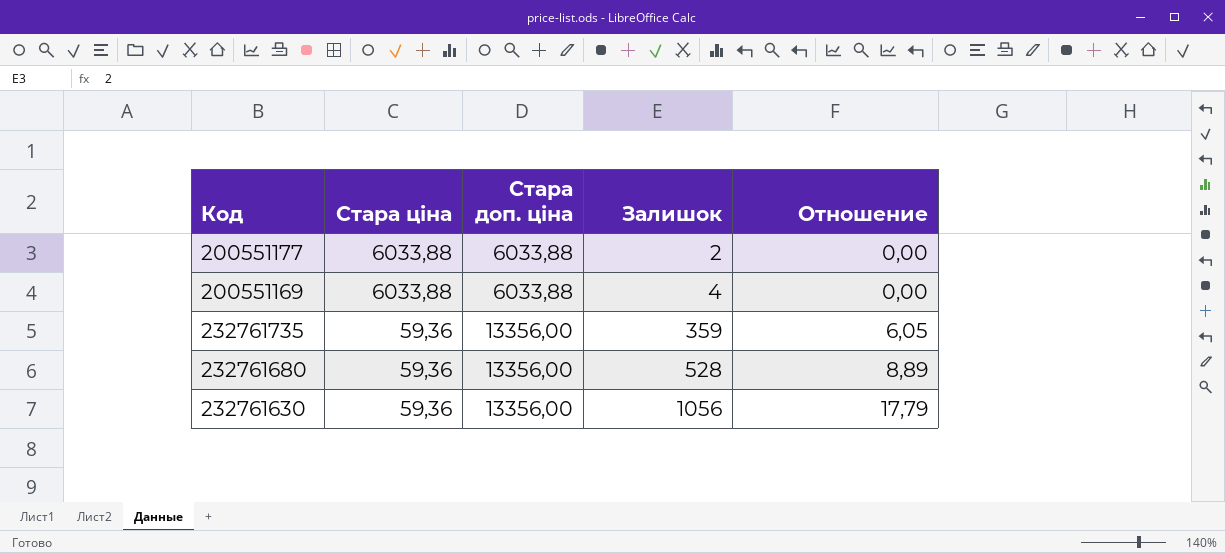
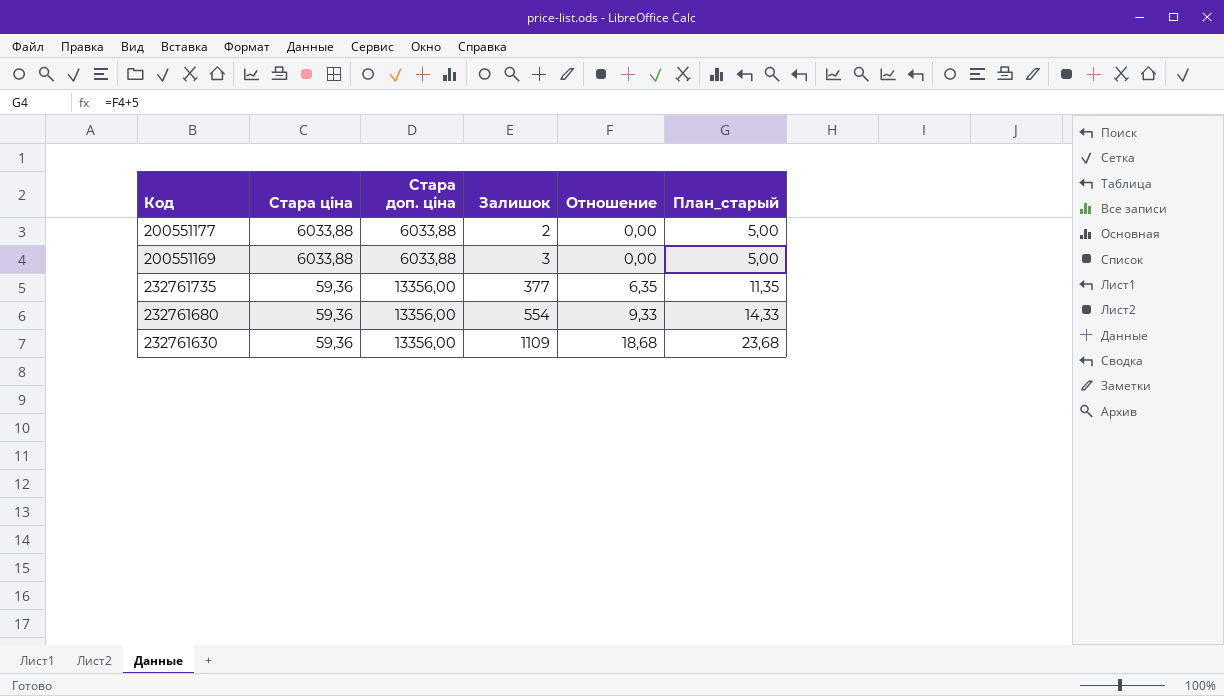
column План_старый | formula: none -> [Отношение] + 5
200551169 | Залишок: 4 -> 3
232761735 | Залишок: 359 -> 377
232761735 | Отношение: 6,05 -> 6,35
232761680 | Залишок: 528 -> 554
232761680 | Отношение: 8,89 -> 9,33
232761630 | Залишок: 1056 -> 1109
232761630 | Отношение: 17,79 -> 18,68

